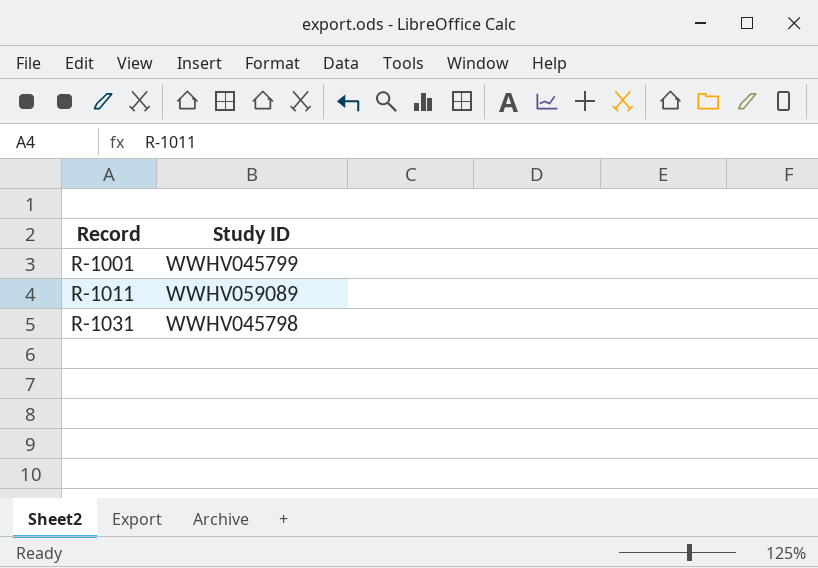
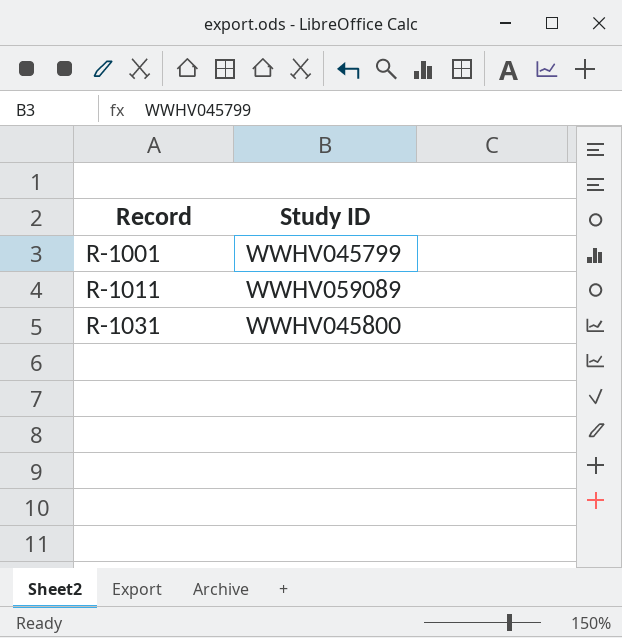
R-1031 | Study ID: WWHV045798 -> WWHV045800

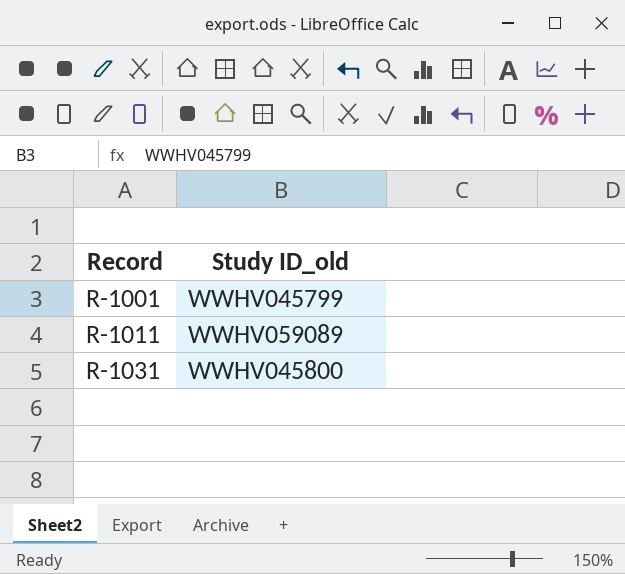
column name: Study ID -> Study ID_old

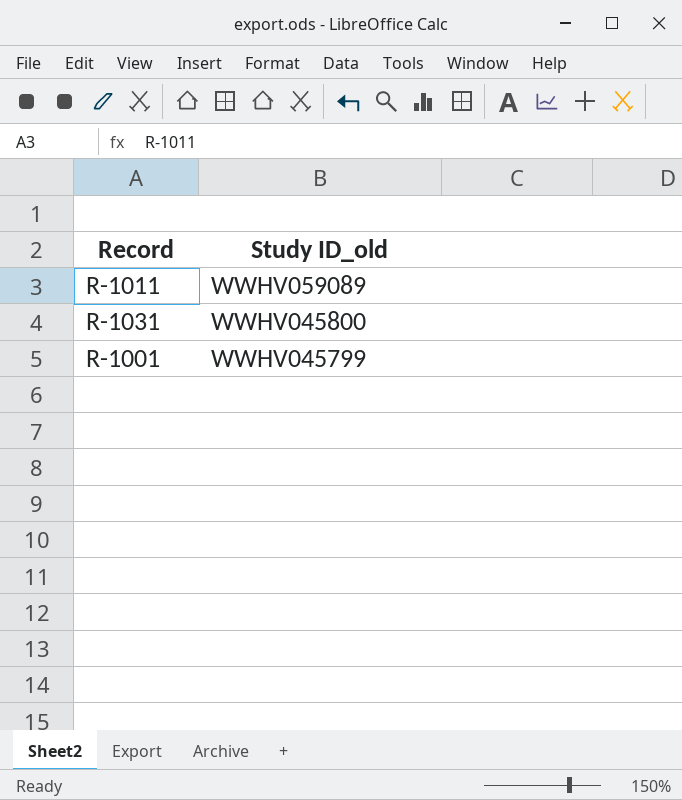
row order: Record ascending -> Study ID_old descending

